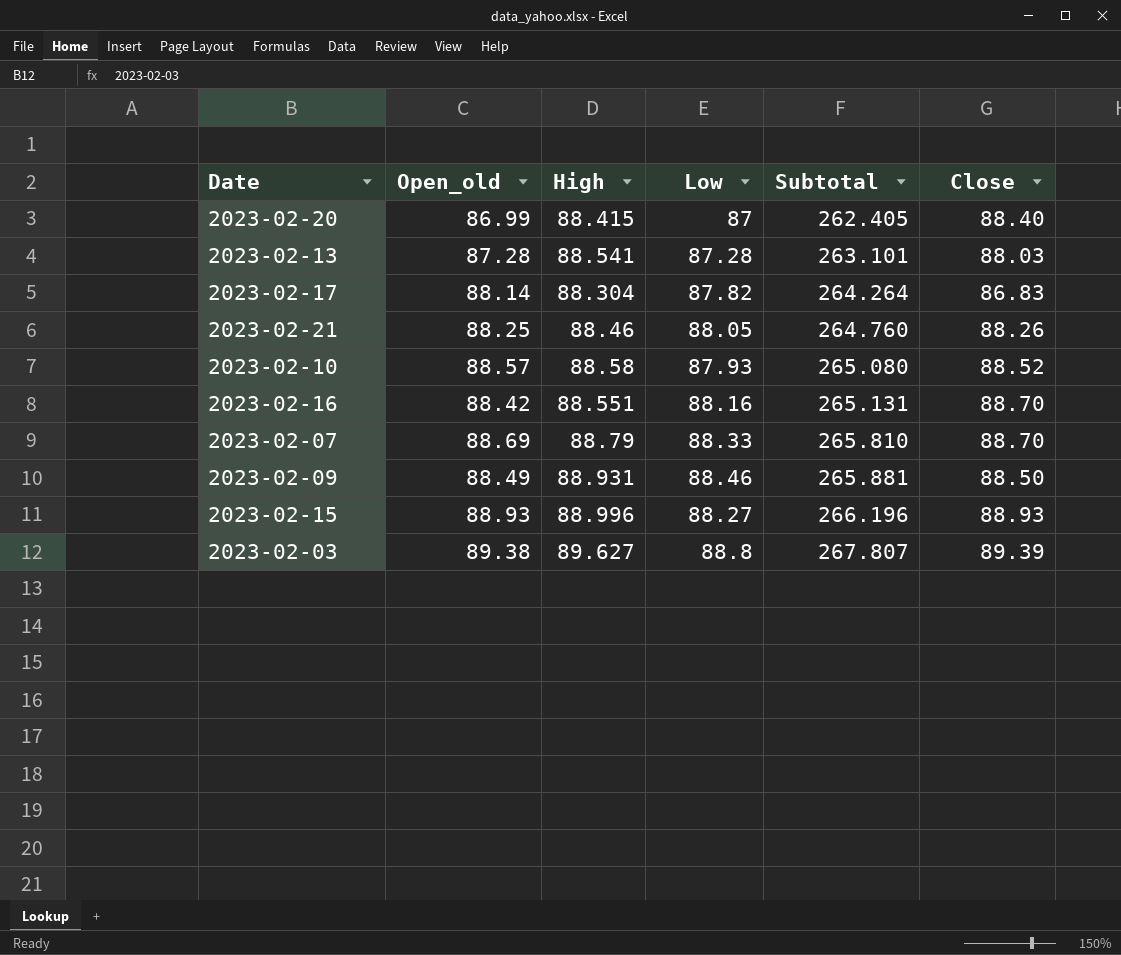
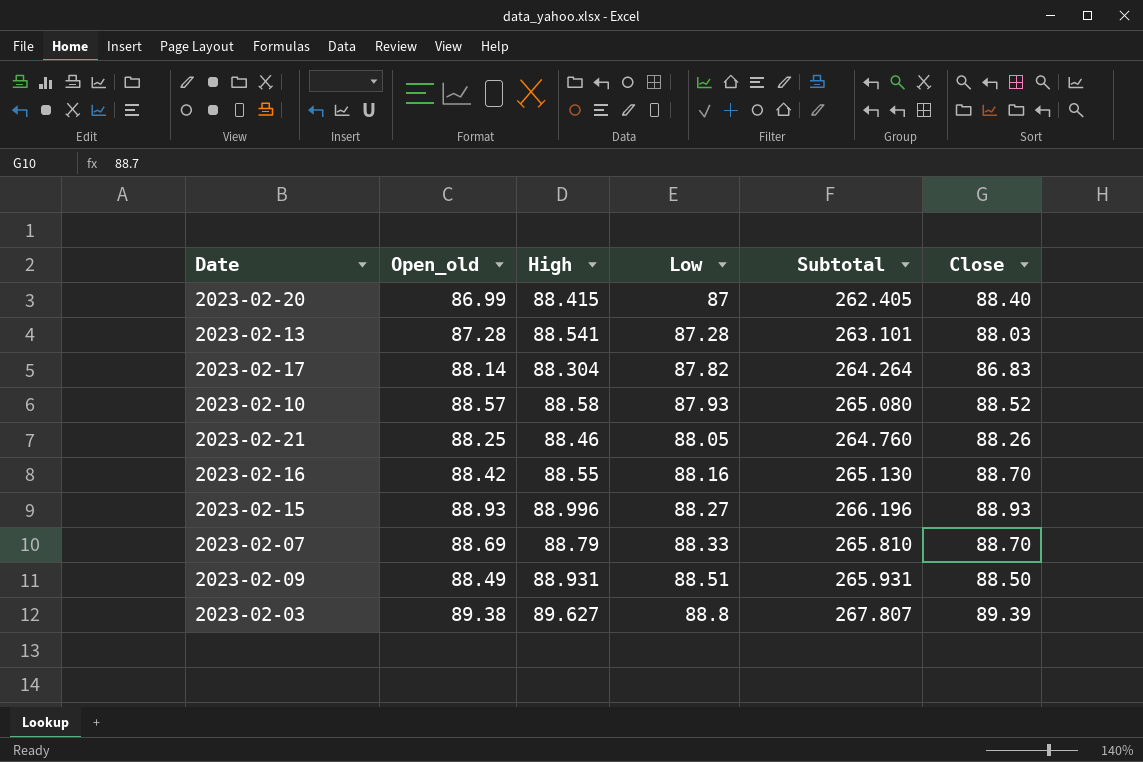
row order: Subtotal ascending -> Low ascending
2023-02-16 | High: 88.551 -> 88.55
2023-02-16 | Subtotal: 265.131 -> 265.130
2023-02-09 | Low: 88.46 -> 88.51
2023-02-09 | Subtotal: 265.881 -> 265.931

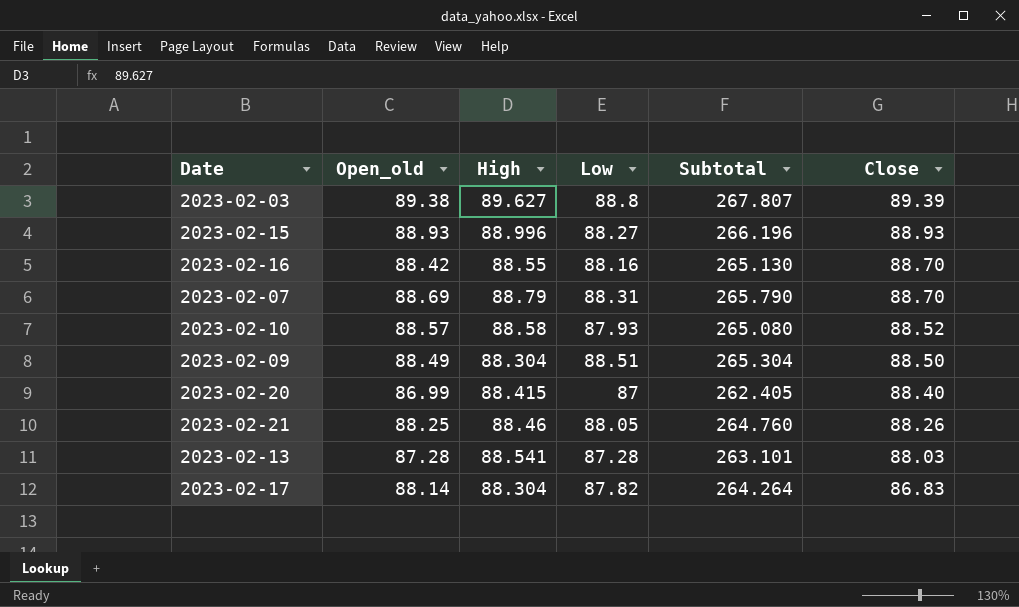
row order: Low ascending -> Close descending
2023-02-07 | Low: 88.33 -> 88.31
2023-02-07 | Subtotal: 265.810 -> 265.790
2023-02-09 | High: 88.931 -> 88.304
2023-02-09 | Subtotal: 265.931 -> 265.304

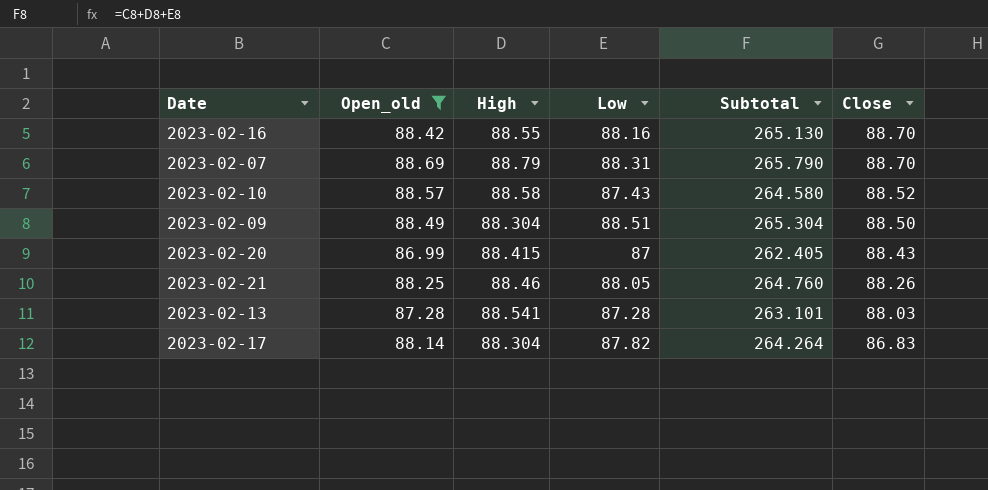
filter: none -> Open_old <= 88.69
2023-02-10 | Low: 87.93 -> 87.43
2023-02-10 | Subtotal: 265.080 -> 264.580
2023-02-20 | Close: 88.40 -> 88.43

